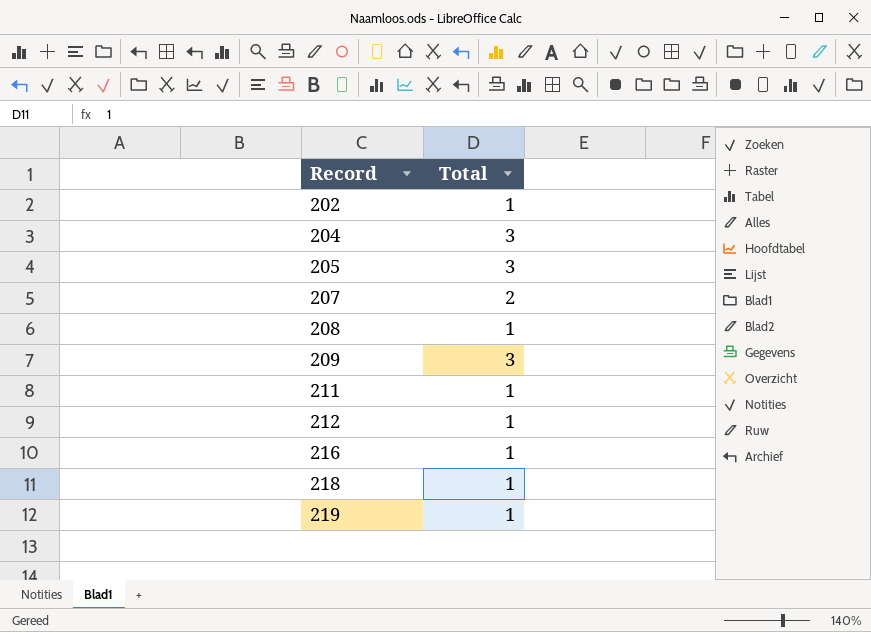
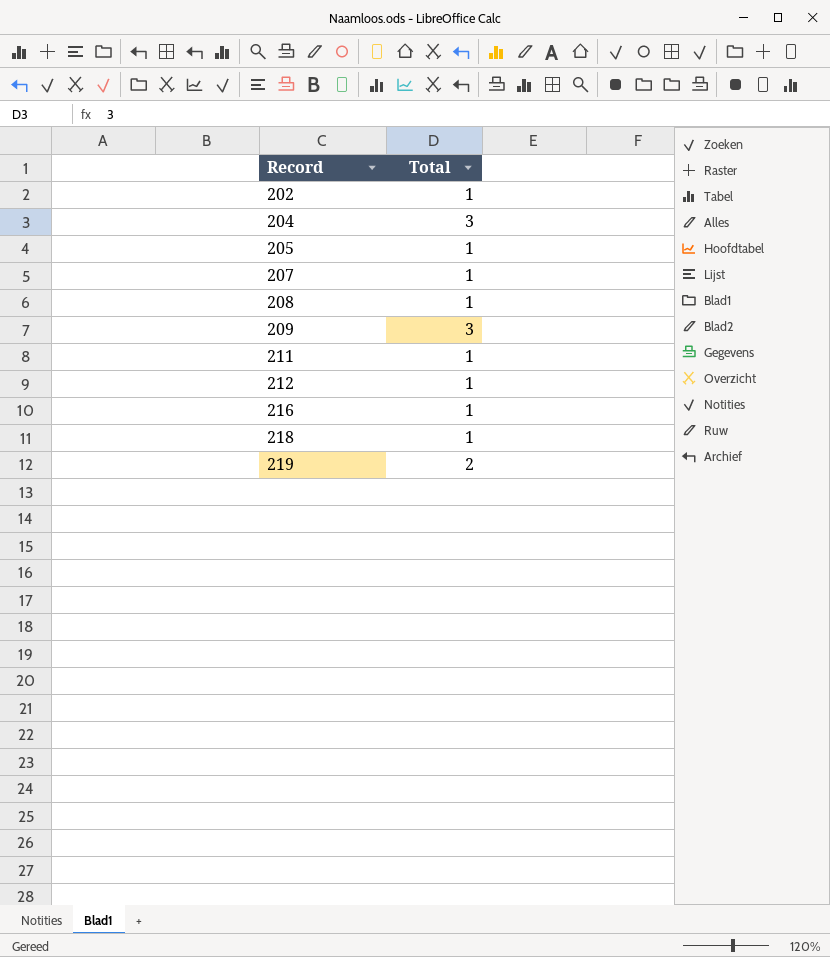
205 | Total: 3 -> 1
207 | Total: 2 -> 1
219 | Total: 1 -> 2

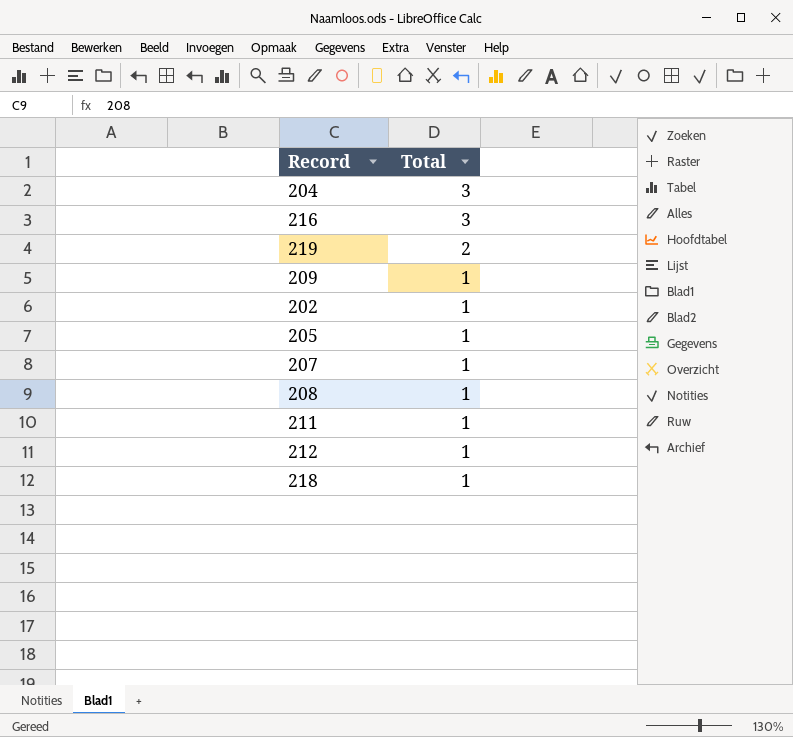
row order: Record ascending -> Total descending
216 | Total: 1 -> 3
209 | Total: 3 -> 1

